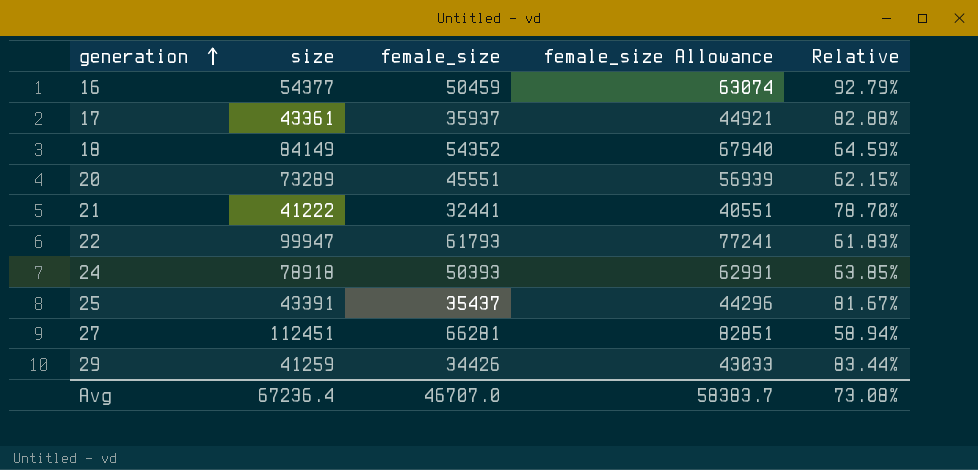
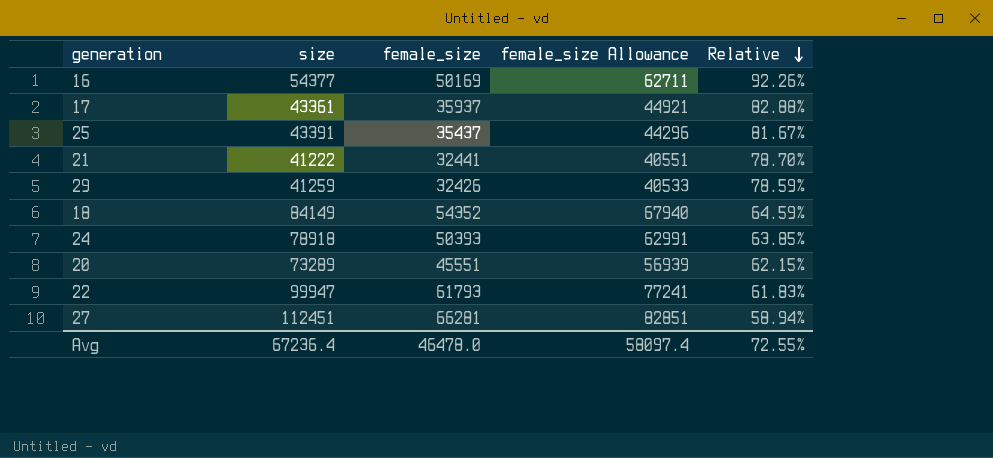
row order: generation ascending -> Relative descending
16 | female_size: 50459 -> 50169
16 | female_size Allowance: 63074 -> 62711
16 | Relative: 92.79% -> 92.26%
29 | female_size: 34426 -> 32426
29 | female_size Allowance: 43033 -> 40533
29 | Relative: 83.44% -> 78.59%
Avg | female_size: 46707.0 -> 46478.0
Avg | female_size Allowance: 58383.7 -> 58097.4
Avg | Relative: 73.08% -> 72.55%

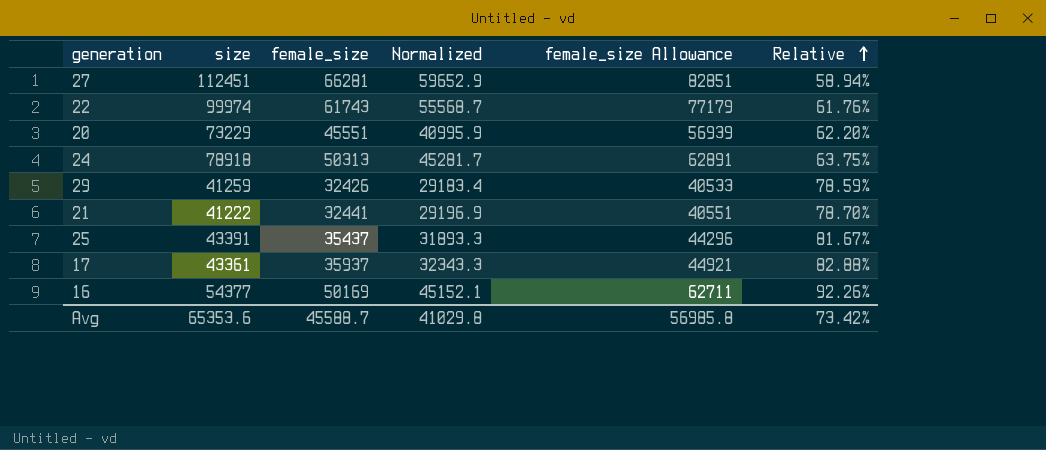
row order: Relative descending -> Relative ascending
column Normalized | formula: none -> [female_size] * 0.9
row 18: 84149 | 54352 | 67940 | 64.59% -> none
22 | size: 99947 -> 99974
22 | female_size: 61793 -> 61743
22 | female_size Allowance: 77241 -> 77179
22 | Relative: 61.83% -> 61.76%
20 | size: 73289 -> 73229
20 | Relative: 62.15% -> 62.20%
24 | female_size: 50393 -> 50313
24 | female_size Allowance: 62991 -> 62891
24 | Relative: 63.85% -> 63.75%
Avg | size: 67236.4 -> 65353.6
Avg | female_size: 46478.0 -> 45588.7
Avg | female_size Allowance: 58097.4 -> 56985.8
Avg | Relative: 72.55% -> 73.42%

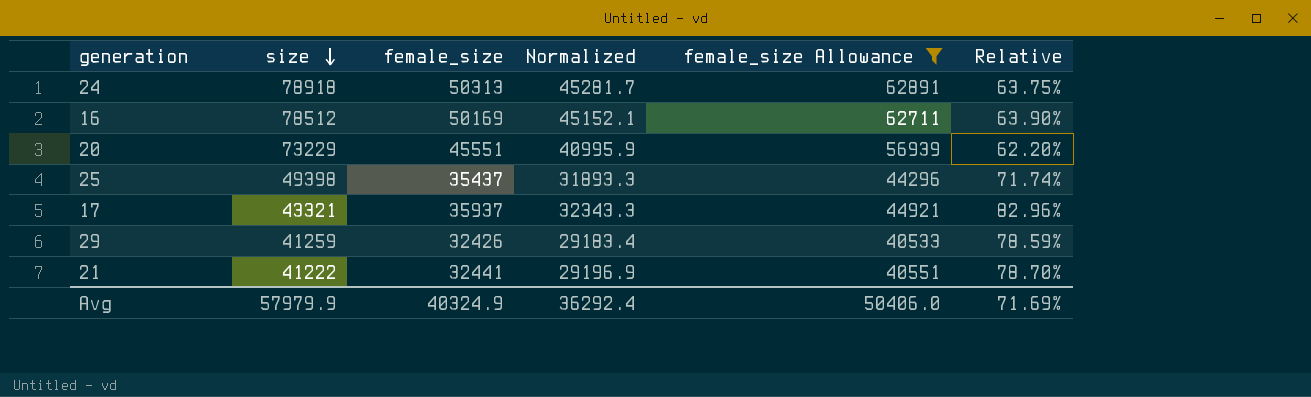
filter: none -> female_size Allowance <= 62891
row order: Relative ascending -> size descending
16 | size: 54377 -> 78512
16 | Relative: 92.26% -> 63.90%
25 | size: 43391 -> 49398
25 | Relative: 81.67% -> 71.74%
17 | size: 43361 -> 43321
17 | Relative: 82.88% -> 82.96%
Avg | size: 65353.6 -> 57979.9
Avg | female_size: 45588.7 -> 40324.9
Avg | Normalized: 41029.8 -> 36292.4
Avg | female_size Allowance: 56985.8 -> 50406.0
Avg | Relative: 73.42% -> 71.69%

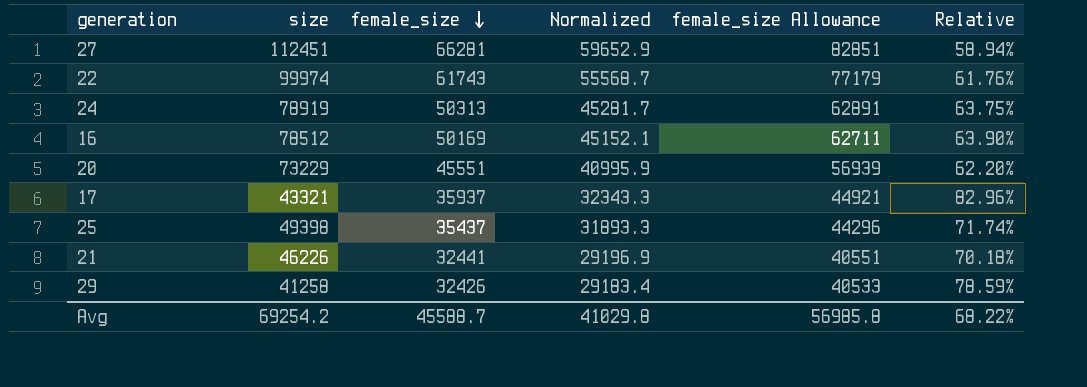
filter: female_size Allowance <= 62891 -> none
row order: size descending -> female_size descending
24 | size: 78918 -> 78919
21 | size: 41222 -> 46226
21 | Relative: 78.70% -> 70.18%
29 | size: 41259 -> 41258
Avg | size: 57979.9 -> 69254.2
Avg | female_size: 40324.9 -> 45588.7
Avg | Normalized: 36292.4 -> 41029.8
Avg | female_size Allowance: 50406.0 -> 56985.8
Avg | Relative: 71.69% -> 68.22%

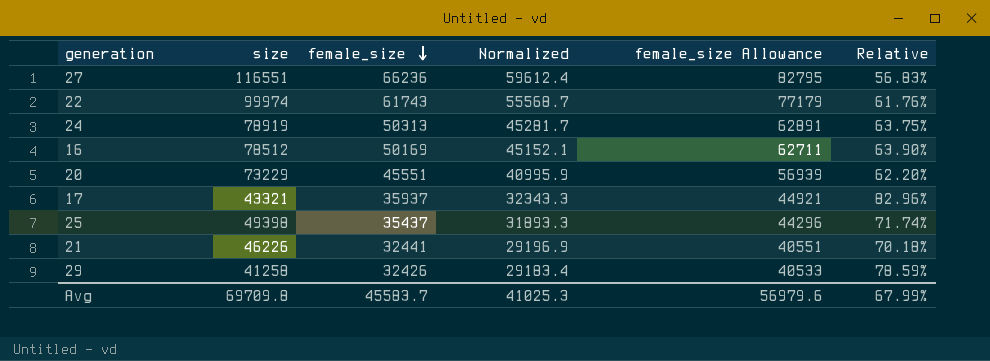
27 | size: 112451 -> 116551
27 | female_size: 66281 -> 66236
27 | Normalized: 59652.9 -> 59612.4
27 | female_size Allowance: 82851 -> 82795
27 | Relative: 58.94% -> 56.83%
Avg | size: 69254.2 -> 69709.8
Avg | female_size: 45588.7 -> 45583.7
Avg | Normalized: 41029.8 -> 41025.3
Avg | female_size Allowance: 56985.8 -> 56979.6
Avg | Relative: 68.22% -> 67.99%

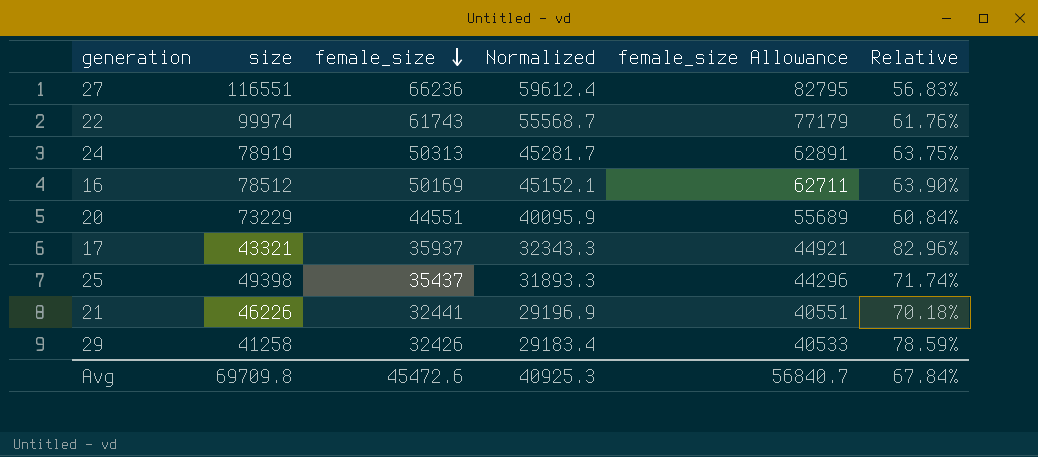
20 | female_size: 45551 -> 44551
20 | Normalized: 40995.9 -> 40095.9
20 | female_size Allowance: 56939 -> 55689
20 | Relative: 62.20% -> 60.84%
Avg | female_size: 45583.7 -> 45472.6
Avg | Normalized: 41025.3 -> 40925.3
Avg | female_size Allowance: 56979.6 -> 56840.7
Avg | Relative: 67.99% -> 67.84%

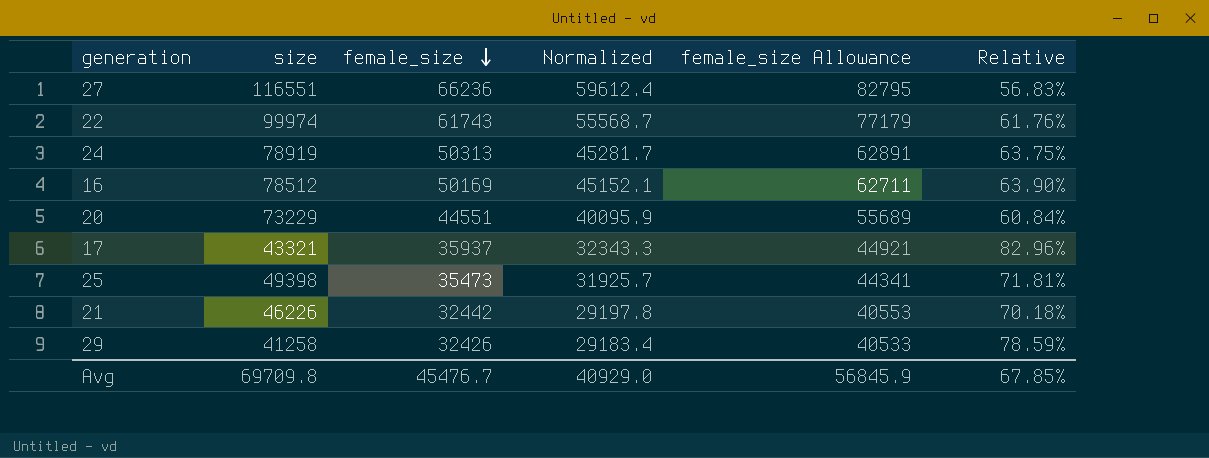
25 | female_size: 35437 -> 35473
25 | Normalized: 31893.3 -> 31925.7
25 | female_size Allowance: 44296 -> 44341
25 | Relative: 71.74% -> 71.81%
21 | female_size: 32441 -> 32442
21 | Normalized: 29196.9 -> 29197.8
21 | female_size Allowance: 40551 -> 40553
Avg | female_size: 45472.6 -> 45476.7
Avg | Normalized: 40925.3 -> 40929.0
Avg | female_size Allowance: 56840.7 -> 56845.9
Avg | Relative: 67.84% -> 67.85%

